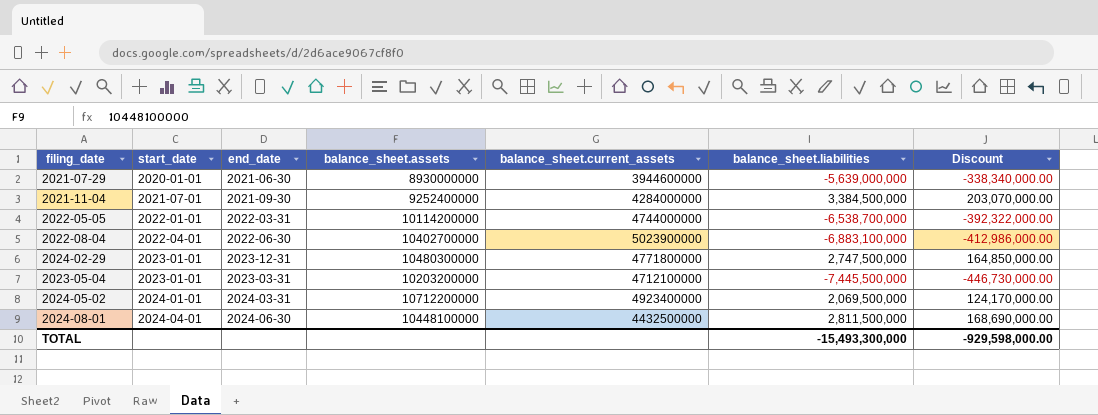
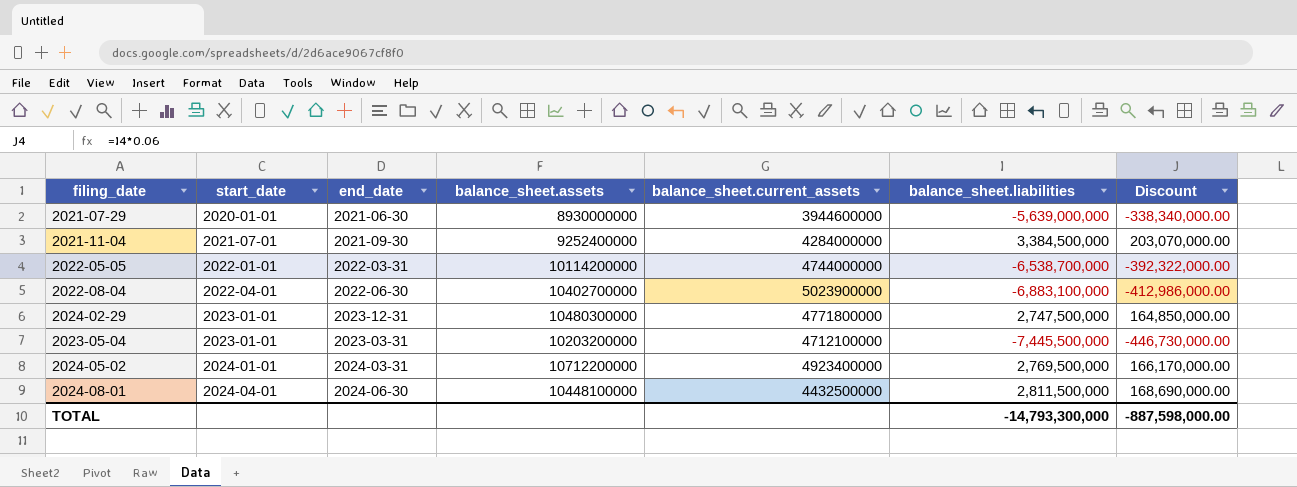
2024-05-02 | balance_sheet.liabilities: 2,069,500,000 -> 2,769,500,000
2024-05-02 | Discount: 124,170,000.00 -> 166,170,000.00
TOTAL | balance_sheet.liabilities: -15,493,300,000 -> -14,793,300,000
TOTAL | Discount: -929,598,000.00 -> -887,598,000.00

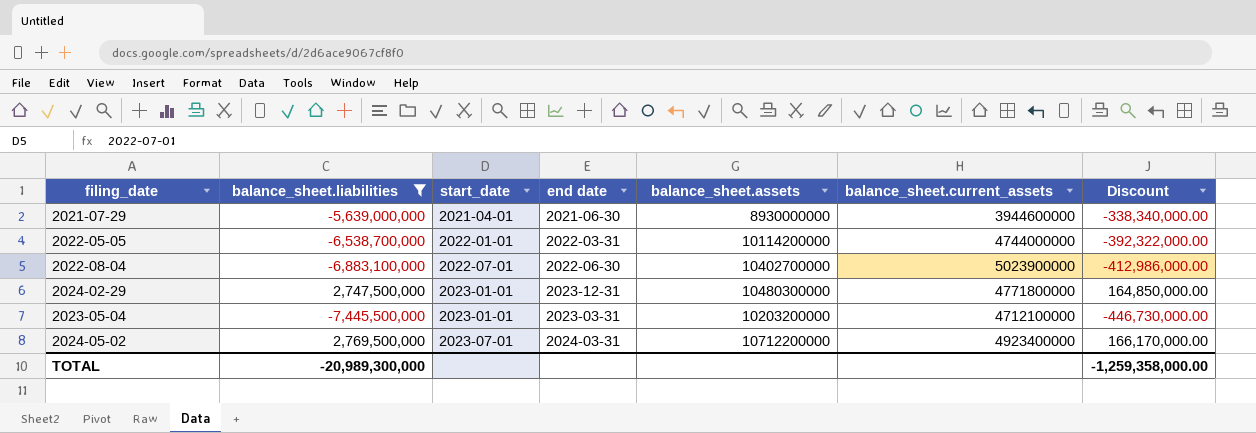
filter: none -> balance_sheet.liabilities <= 2,769,500,000
column balance_sheet.liabilities | position: 6 -> 2
column name: end_date -> end date
2021-07-29 | start_date: 2020-01-01 -> 2021-04-01
2022-08-04 | start_date: 2022-04-01 -> 2022-07-01
2024-05-02 | start_date: 2024-01-01 -> 2023-07-01
TOTAL | balance_sheet.liabilities: -14,793,300,000 -> -20,989,300,000
TOTAL | Discount: -887,598,000.00 -> -1,259,358,000.00

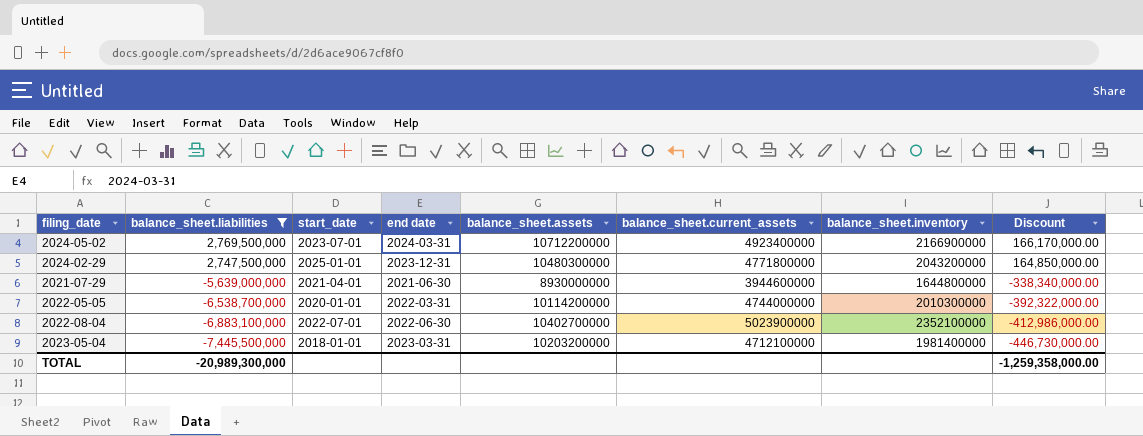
row order: start_date ascending -> balance_sheet.liabilities descending
column balance_sheet.inventory | position: none -> 7
2024-02-29 | start_date: 2023-01-01 -> 2025-01-01
2022-05-05 | start_date: 2022-01-01 -> 2020-01-01
2023-05-04 | start_date: 2023-01-01 -> 2018-01-01

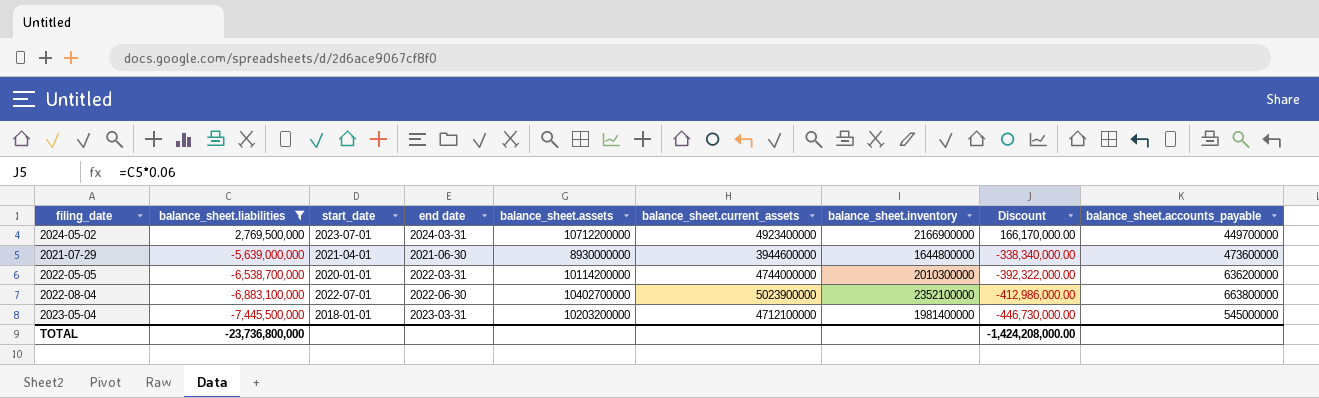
column balance_sheet.accounts_payable | position: none -> 9
row 2024-02-29: 2,747,500,000 | 2025-01-01 | 2023-12-31 | 10480300000 | 4771800000 | 2043200000 | 164,850,000.00 -> none
TOTAL | balance_sheet.liabilities: -20,989,300,000 -> -23,736,800,000
TOTAL | Discount: -1,259,358,000.00 -> -1,424,208,000.00

